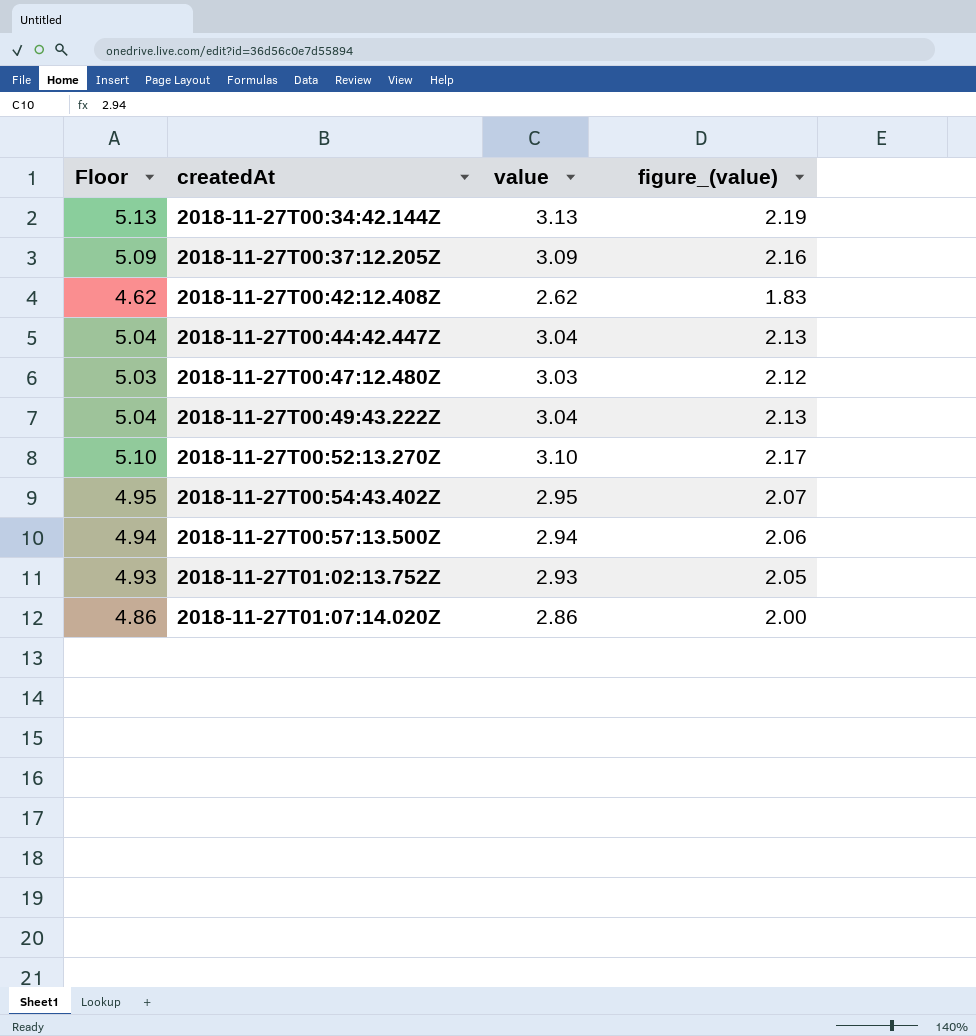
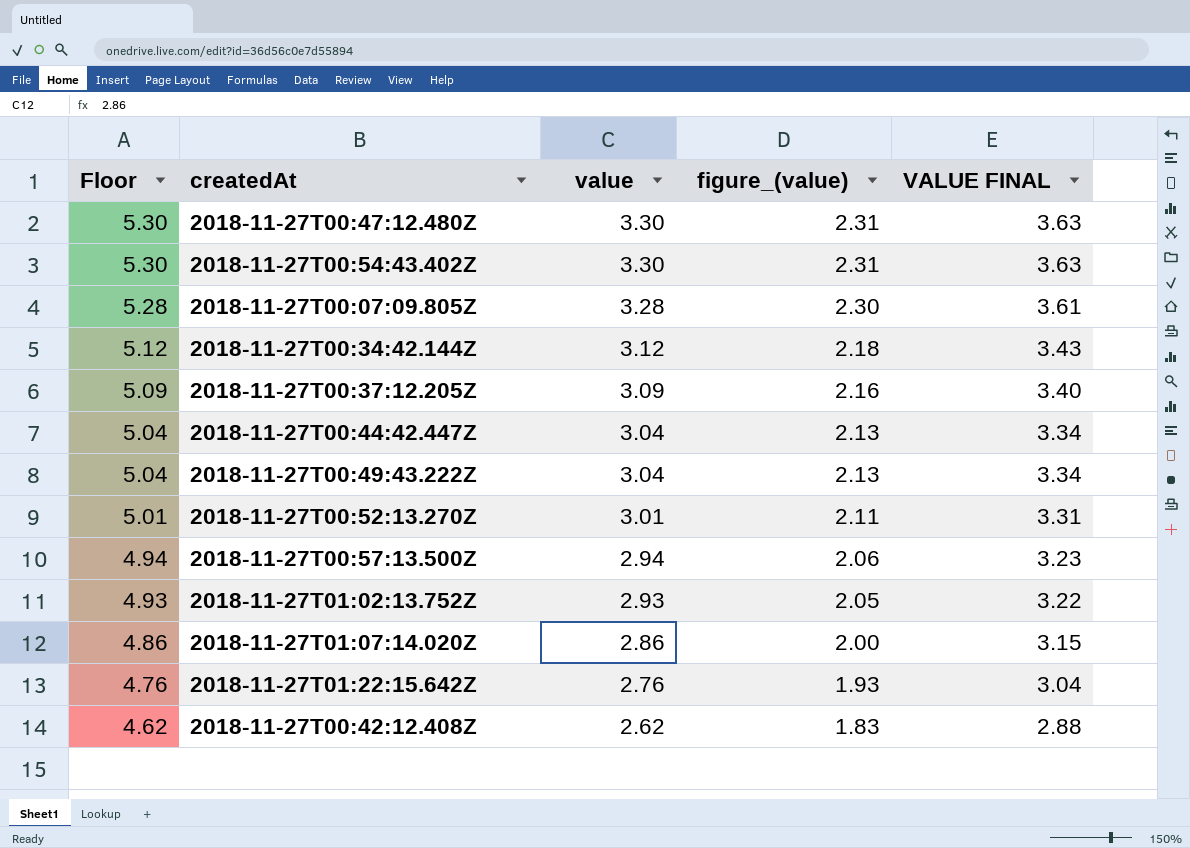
row order: createdAt ascending -> Floor descending
column VALUE FINAL | formula: none -> [value] * 1.1
2018-11-27T00:47:12.480Z | Floor: 5.03 -> 5.30
2018-11-27T00:47:12.480Z | value: 3.03 -> 3.30
2018-11-27T00:47:12.480Z | figure_(value): 2.12 -> 2.31
2018-11-27T00:54:43.402Z | Floor: 4.95 -> 5.30
2018-11-27T00:54:43.402Z | value: 2.95 -> 3.30
2018-11-27T00:54:43.402Z | figure_(value): 2.07 -> 2.31
row 2018-11-27T00:07:09.805Z: none -> 5.28 | 3.28 | 2.30 | 3.61
2018-11-27T00:34:42.144Z | Floor: 5.13 -> 5.12
2018-11-27T00:34:42.144Z | value: 3.13 -> 3.12
2018-11-27T00:34:42.144Z | figure_(value): 2.19 -> 2.18
2018-11-27T00:52:13.270Z | Floor: 5.10 -> 5.01
2018-11-27T00:52:13.270Z | value: 3.10 -> 3.01
2018-11-27T00:52:13.270Z | figure_(value): 2.17 -> 2.11
row 2018-11-27T01:22:15.642Z: none -> 4.76 | 2.76 | 1.93 | 3.04

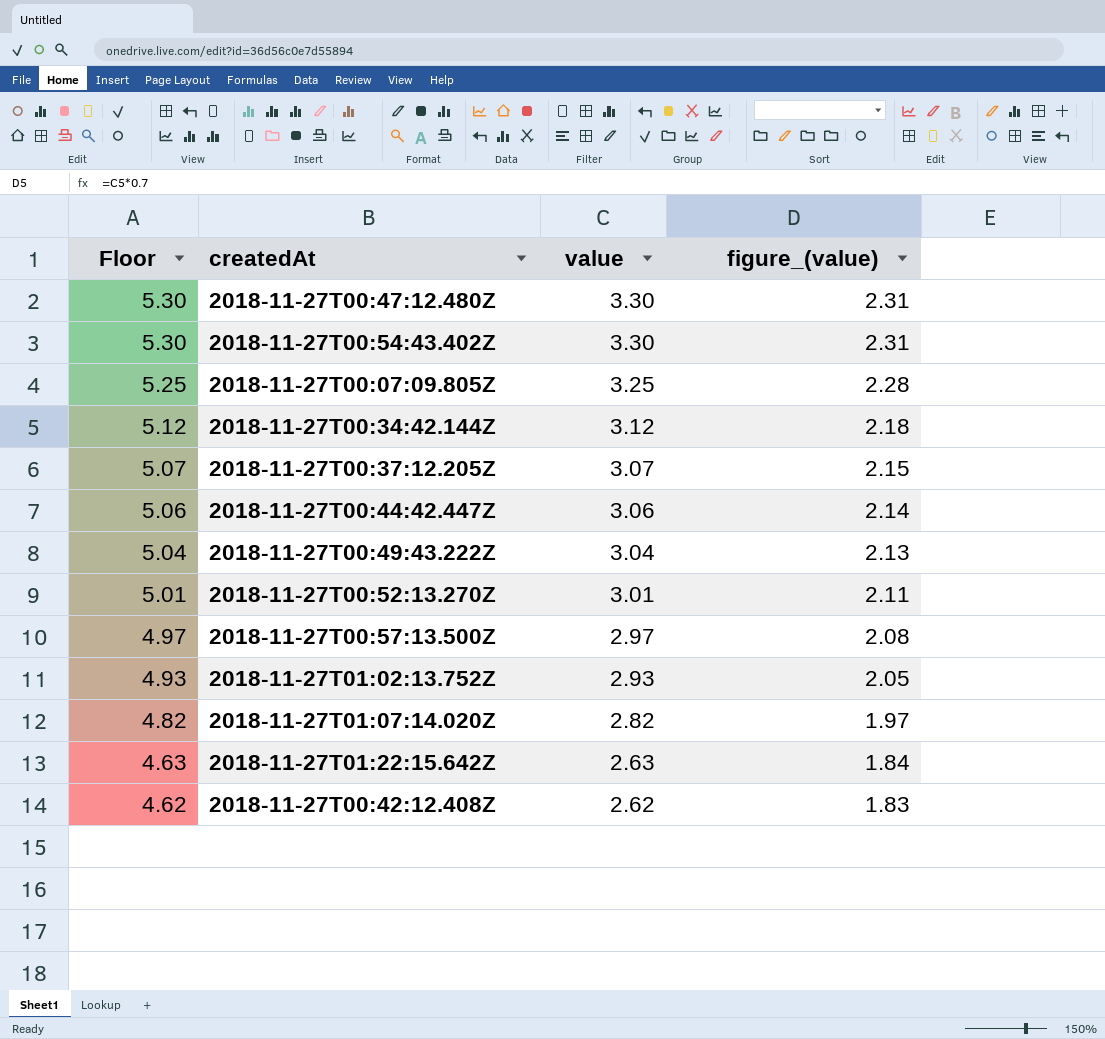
column VALUE FINAL | formula: [value] * 1.1 -> none
2018-11-27T00:07:09.805Z | Floor: 5.28 -> 5.25
2018-11-27T00:07:09.805Z | value: 3.28 -> 3.25
2018-11-27T00:07:09.805Z | figure_(value): 2.30 -> 2.28
2018-11-27T00:37:12.205Z | Floor: 5.09 -> 5.07
2018-11-27T00:37:12.205Z | value: 3.09 -> 3.07
2018-11-27T00:37:12.205Z | figure_(value): 2.16 -> 2.15
2018-11-27T00:44:42.447Z | Floor: 5.04 -> 5.06
2018-11-27T00:44:42.447Z | value: 3.04 -> 3.06
2018-11-27T00:44:42.447Z | figure_(value): 2.13 -> 2.14
2018-11-27T00:57:13.500Z | Floor: 4.94 -> 4.97
2018-11-27T00:57:13.500Z | value: 2.94 -> 2.97
2018-11-27T00:57:13.500Z | figure_(value): 2.06 -> 2.08
2018-11-27T01:07:14.020Z | Floor: 4.86 -> 4.82
2018-11-27T01:07:14.020Z | value: 2.86 -> 2.82
2018-11-27T01:07:14.020Z | figure_(value): 2.00 -> 1.97
2018-11-27T01:22:15.642Z | Floor: 4.76 -> 4.63
2018-11-27T01:22:15.642Z | value: 2.76 -> 2.63
2018-11-27T01:22:15.642Z | figure_(value): 1.93 -> 1.84

